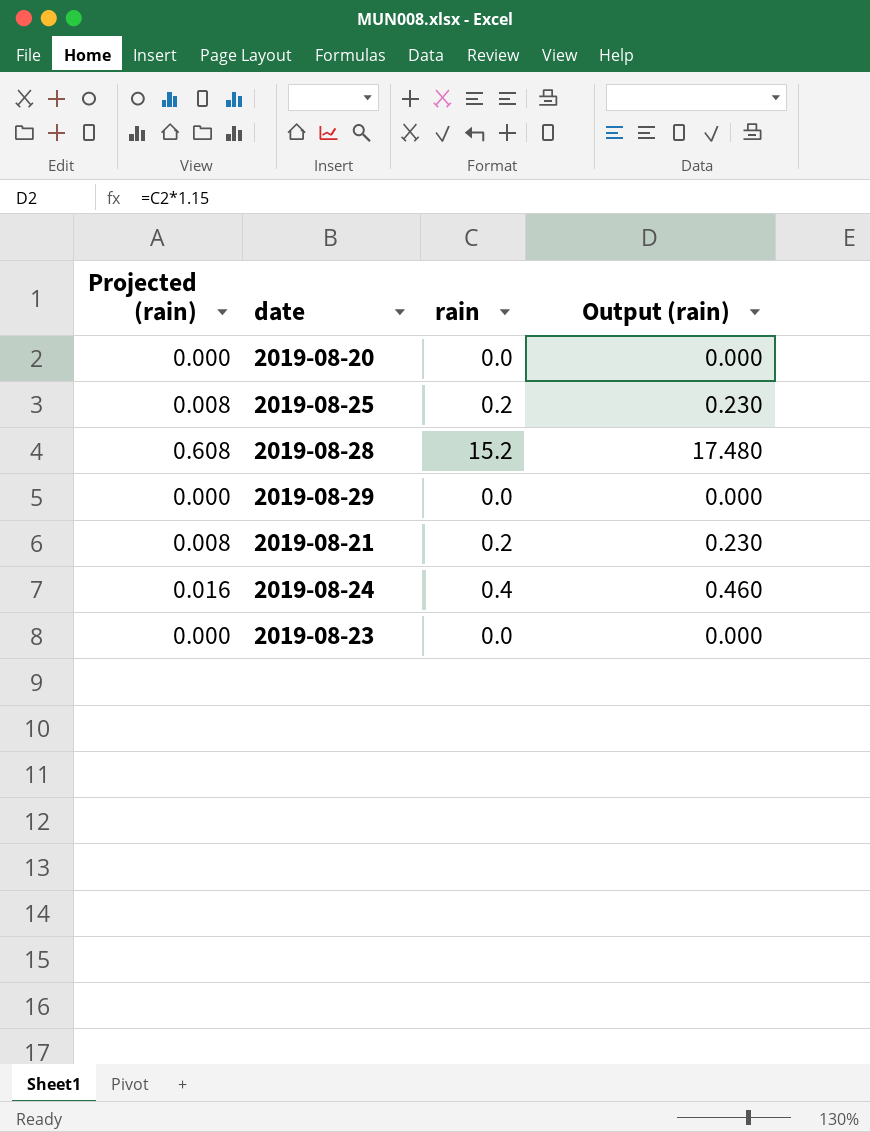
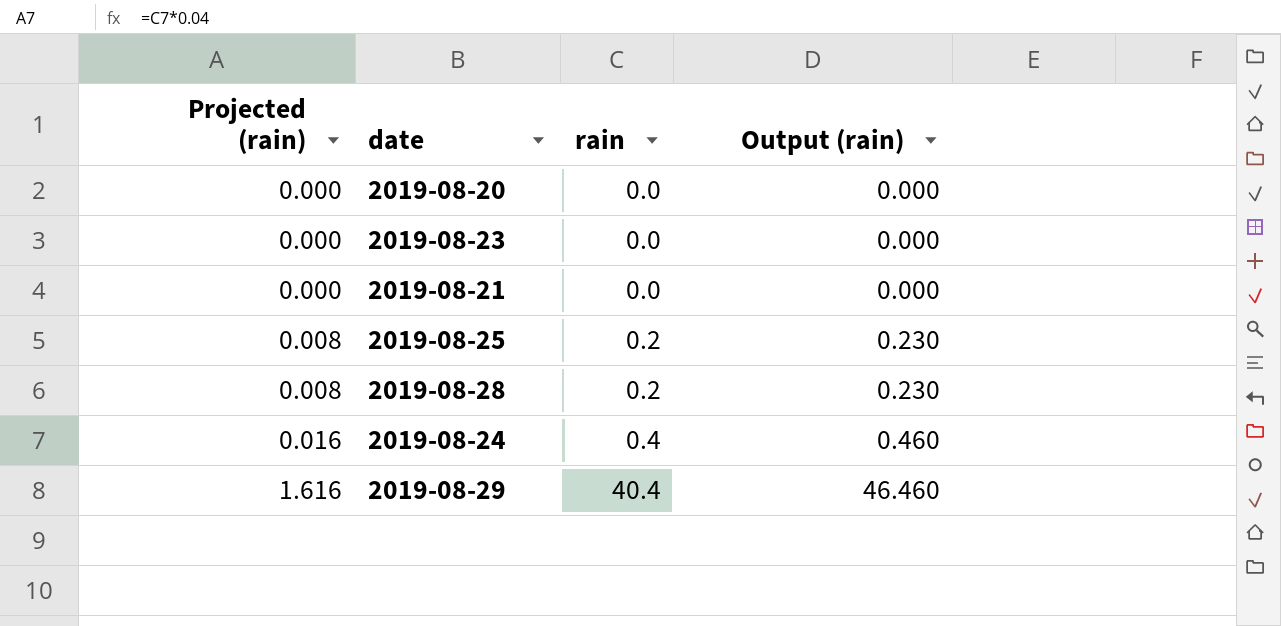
row order: none -> Projected (rain) ascending
2019-08-21 | Projected (rain): 0.008 -> 0.000
2019-08-21 | rain: 0.2 -> 0.0
2019-08-21 | Output (rain): 0.230 -> 0.000
2019-08-28 | Projected (rain): 0.608 -> 0.008
2019-08-28 | rain: 15.2 -> 0.2
2019-08-28 | Output (rain): 17.480 -> 0.230
2019-08-29 | Projected (rain): 0.000 -> 1.616
2019-08-29 | rain: 0.0 -> 40.4
2019-08-29 | Output (rain): 0.000 -> 46.460

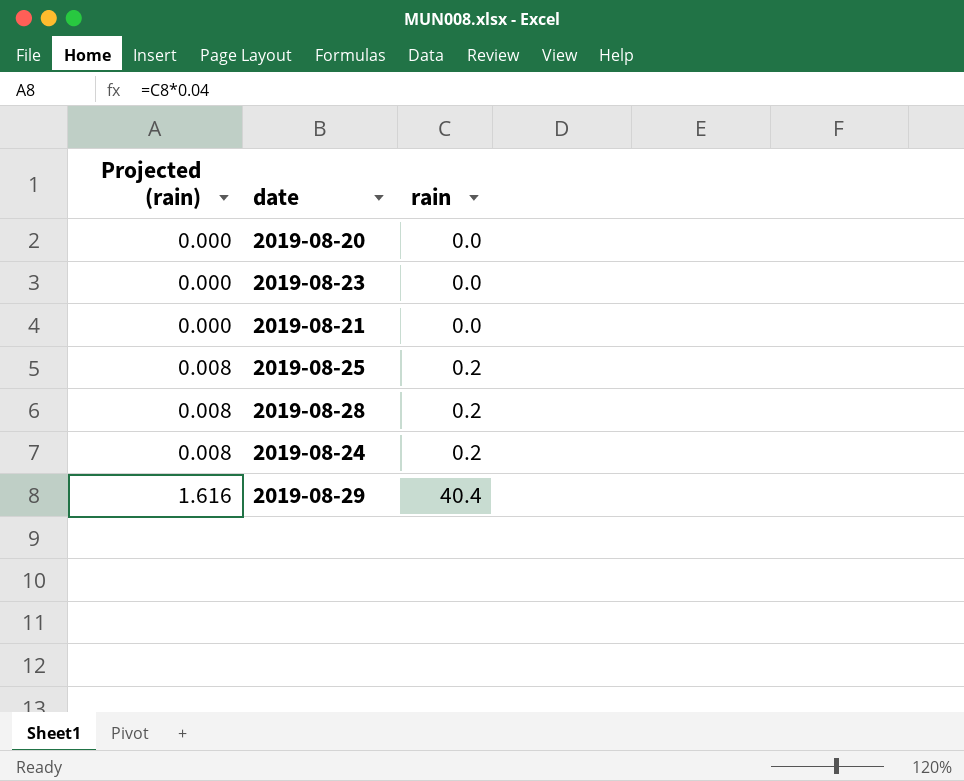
column Output (rain) | formula: [rain] * 1.15 -> none
2019-08-24 | Projected (rain): 0.016 -> 0.008
2019-08-24 | rain: 0.4 -> 0.2

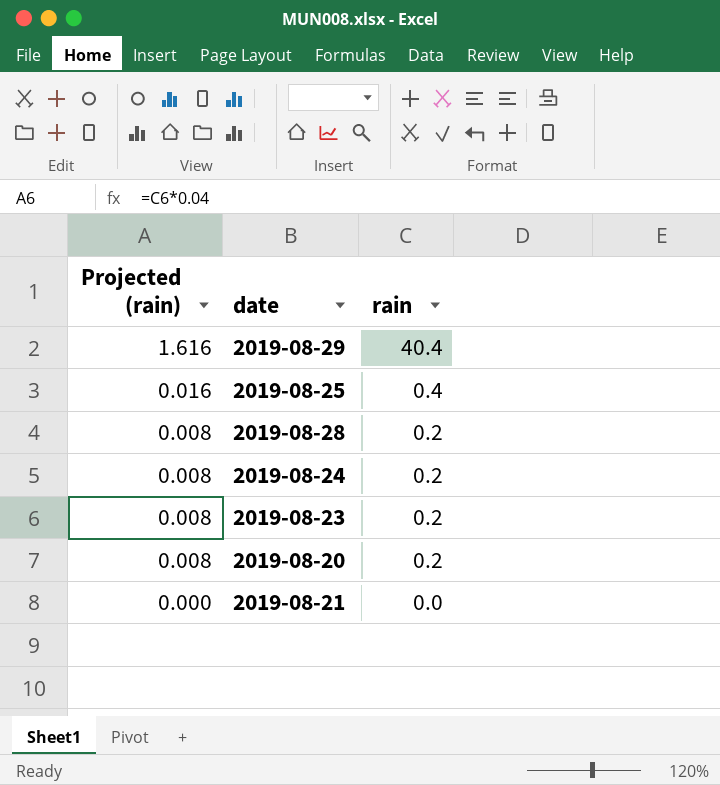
row order: Projected (rain) ascending -> Projected (rain) descending
2019-08-25 | Projected (rain): 0.008 -> 0.016
2019-08-25 | rain: 0.2 -> 0.4
2019-08-23 | Projected (rain): 0.000 -> 0.008
2019-08-23 | rain: 0.0 -> 0.2
2019-08-20 | Projected (rain): 0.000 -> 0.008
2019-08-20 | rain: 0.0 -> 0.2

